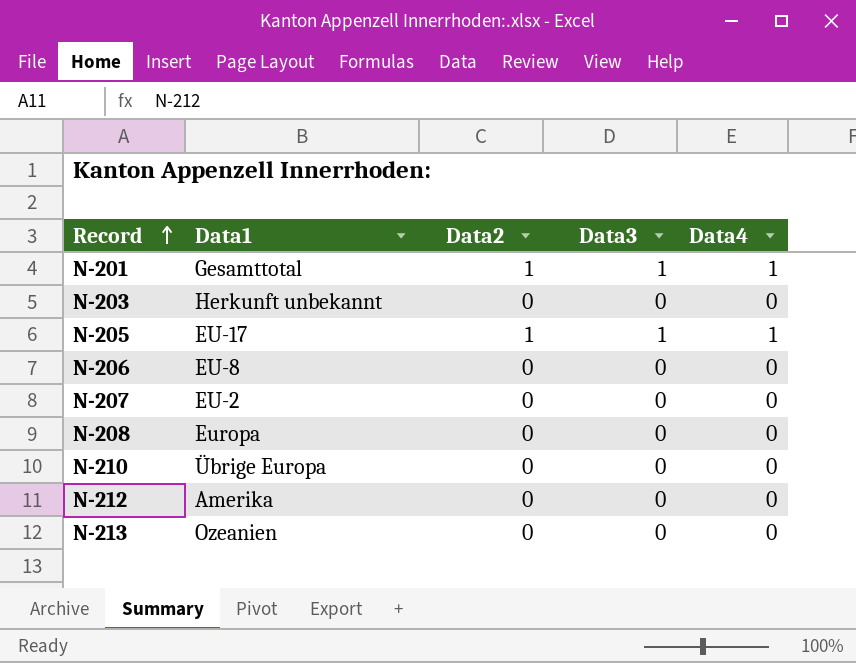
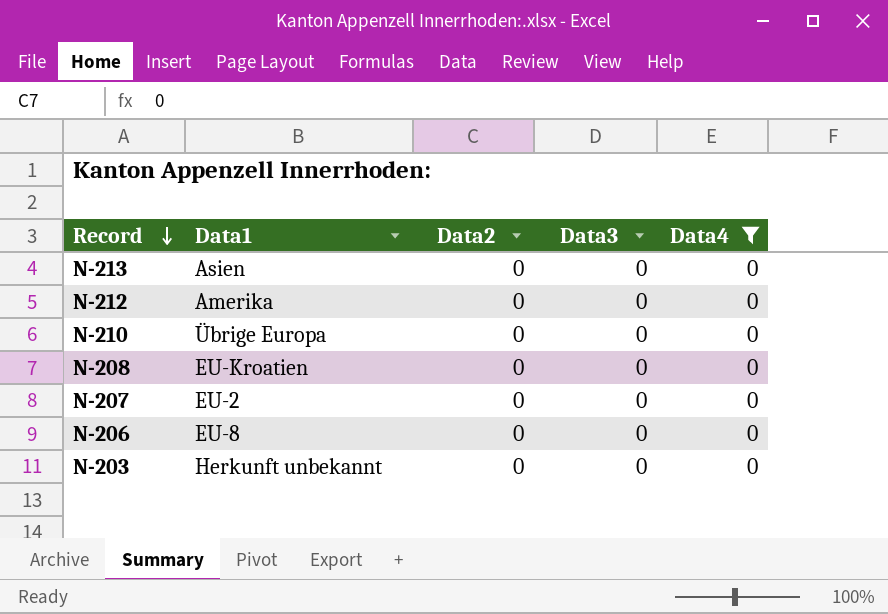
filter: none -> Data4 = 0
row order: Record ascending -> Record descending
N-213 | Data1: Ozeanien -> Asien
N-208 | Data1: Europa -> EU-Kroatien

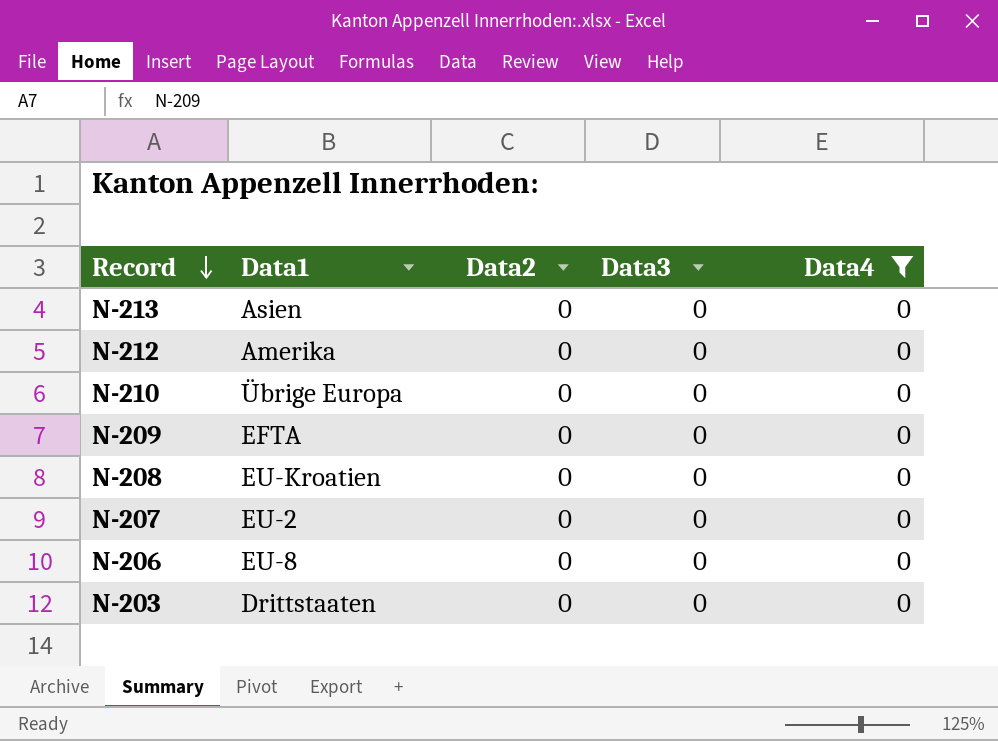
row N-209: none -> EFTA | 0 | 0 | 0
N-203 | Data1: Herkunft unbekannt -> Drittstaaten

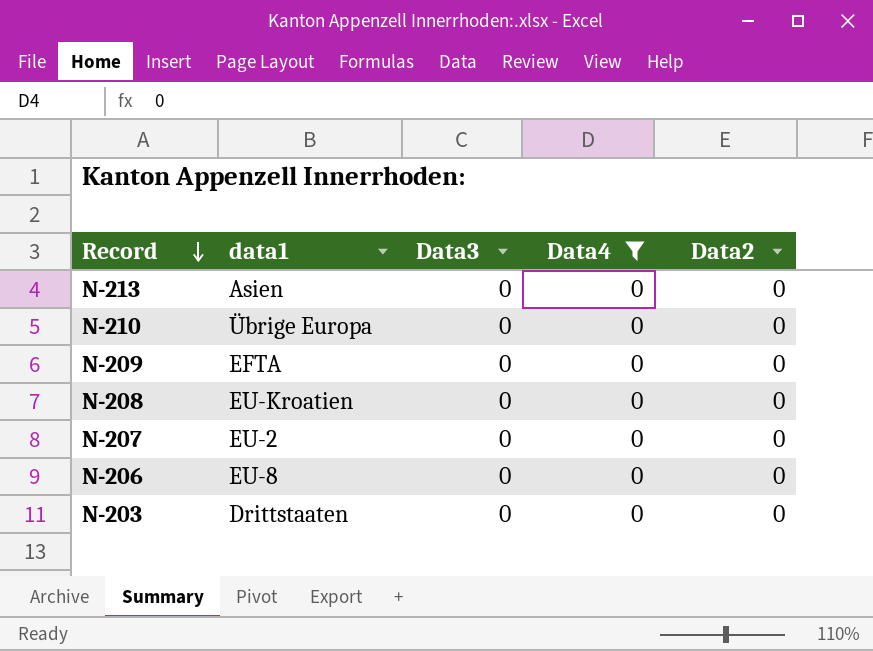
column name: Data1 -> data1
column Data2 | position: 3 -> 5
row N-212: Amerika | 0 | 0 | 0 -> none

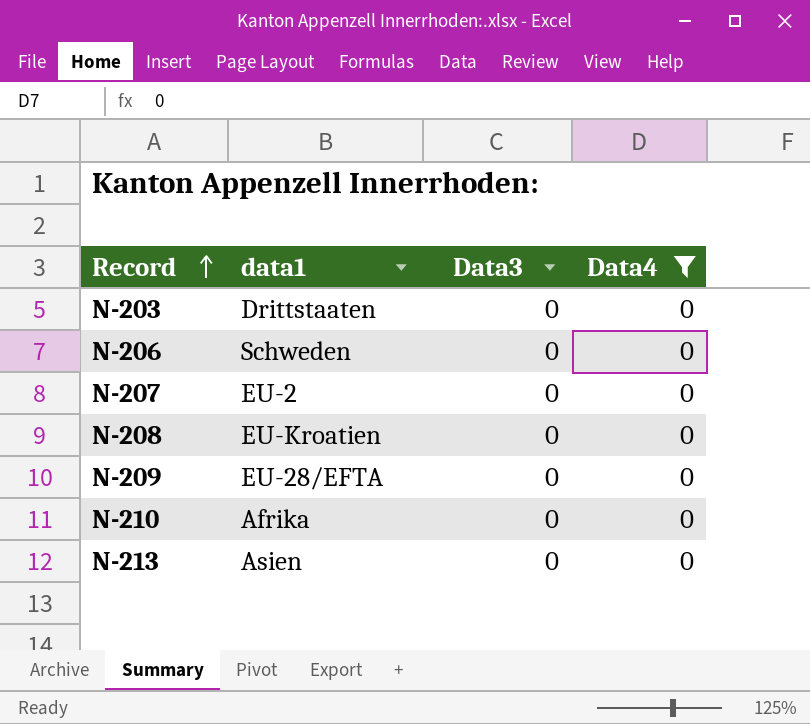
row order: Record descending -> Record ascending
column Data2 | position: 5 -> none
N-206 | data1: EU-8 -> Schweden
N-209 | data1: EFTA -> EU-28/EFTA
N-210 | data1: Übrige Europa -> Afrika

